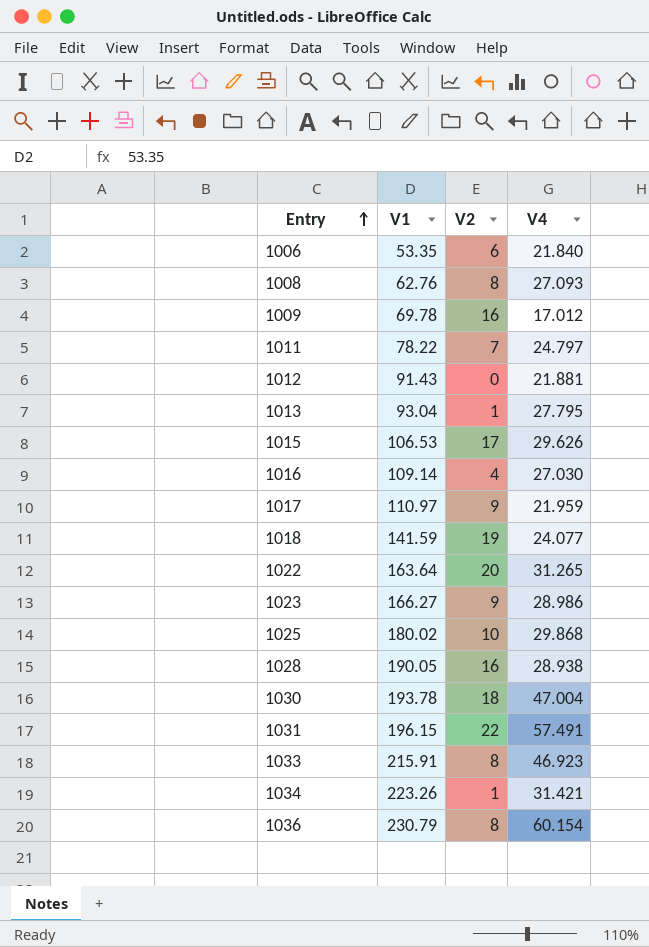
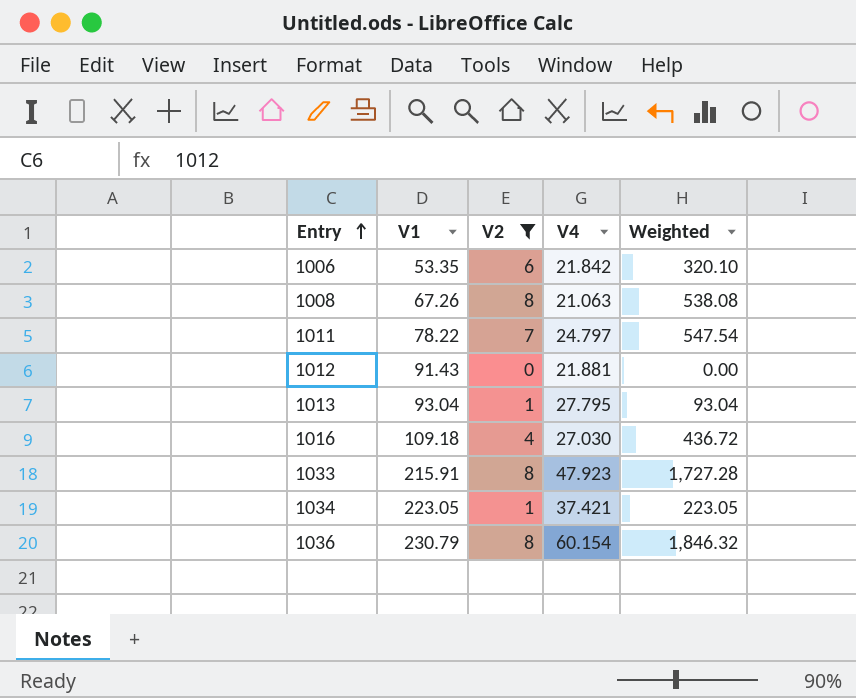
filter: none -> V2 <= 8
column Weighted | formula: none -> [V1] * [V2]
1006 | V4: 21.840 -> 21.842
1008 | V1: 62.76 -> 67.26
1008 | V4: 27.093 -> 21.063
1016 | V1: 109.14 -> 109.18
1033 | V4: 46.923 -> 47.923
1034 | V1: 223.26 -> 223.05
1034 | V4: 31.421 -> 37.421

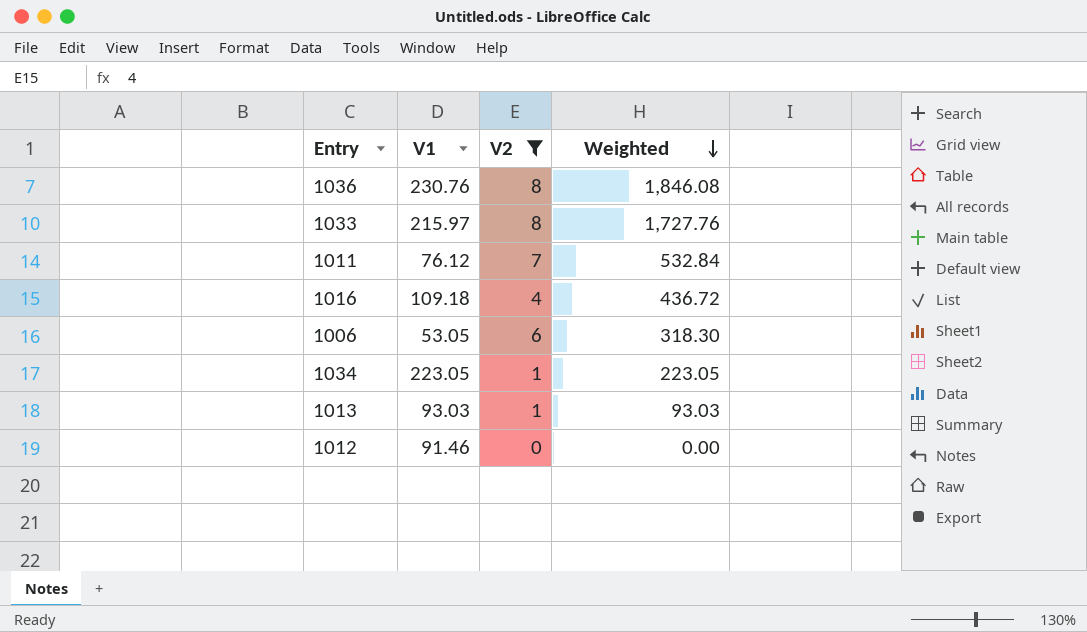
row order: Entry ascending -> Weighted descending
column V4 | position: 4 -> none
row 1008: 67.26 | 8 | 21.063 | 538.08 -> none
1036 | V1: 230.79 -> 230.76
1036 | Weighted: 1,846.32 -> 1,846.08
1033 | V1: 215.91 -> 215.97
1033 | Weighted: 1,727.28 -> 1,727.76
1011 | V1: 78.22 -> 76.12
1011 | Weighted: 547.54 -> 532.84
1006 | V1: 53.35 -> 53.05
1006 | Weighted: 320.10 -> 318.30
1013 | V1: 93.04 -> 93.03
1013 | Weighted: 93.04 -> 93.03
1012 | V1: 91.43 -> 91.46

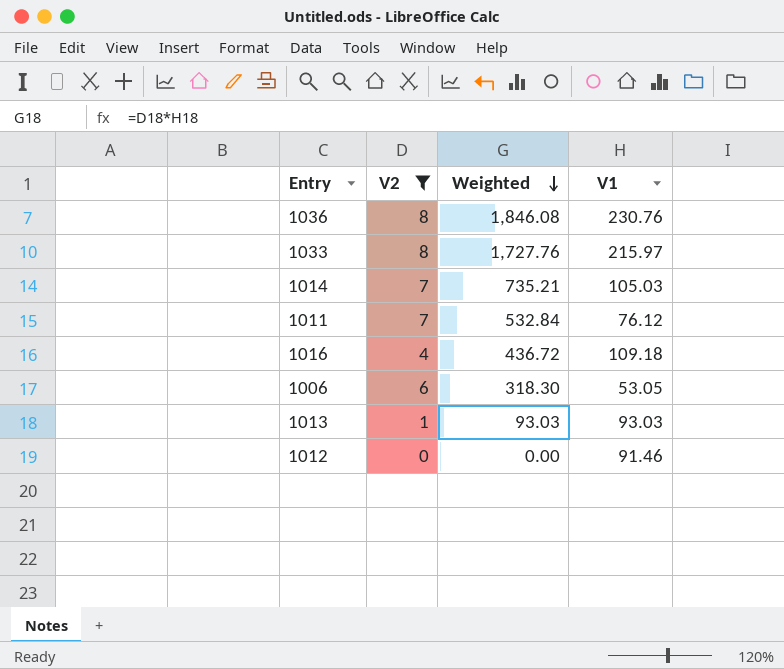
column V1 | position: 2 -> 4
row 1034: 223.05 | 1 | 223.05 -> none
row 1014: none -> 7 | 735.21 | 105.03

